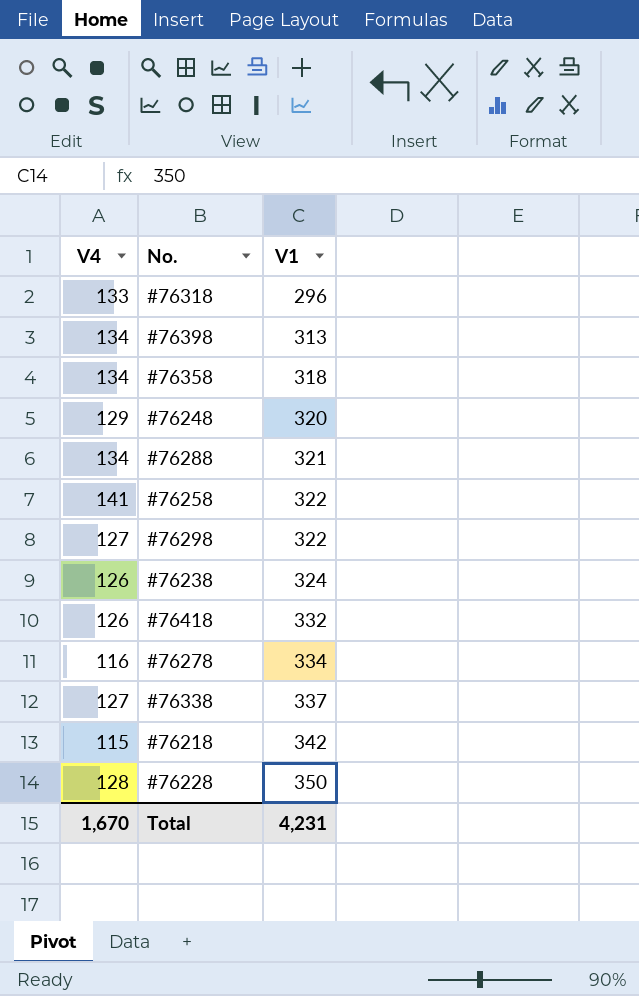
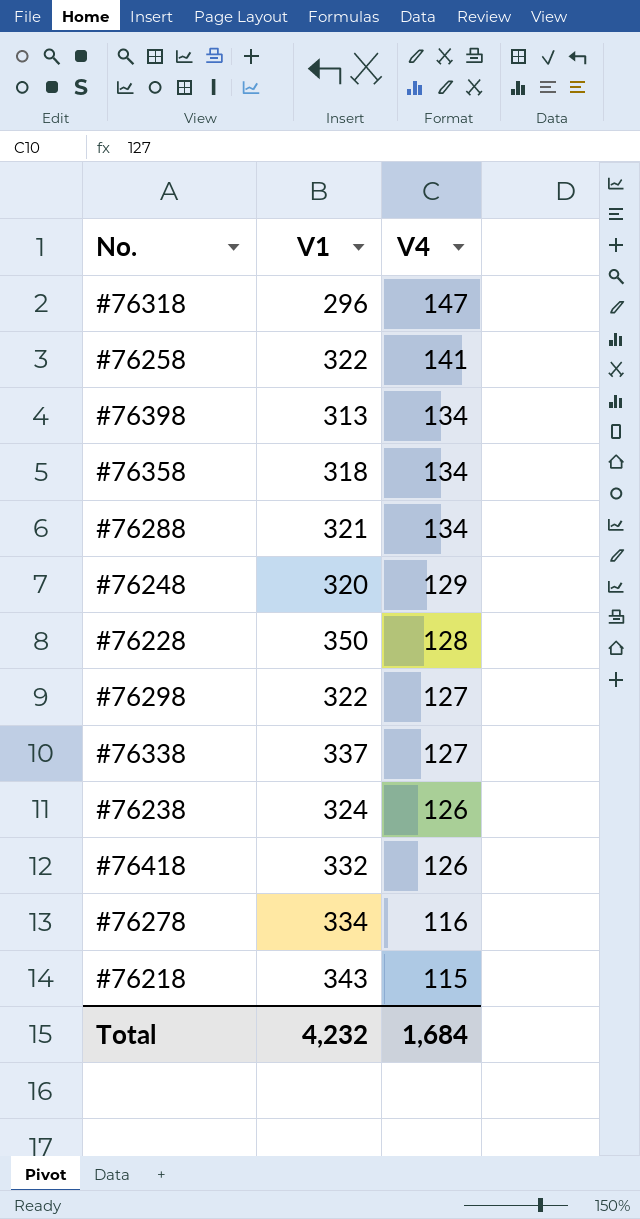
row order: V1 ascending -> V4 descending
column V4 | position: 1 -> 3
#76318 | V4: 133 -> 147
#76218 | V1: 342 -> 343
Total | V1: 4,231 -> 4,232
Total | V4: 1,670 -> 1,684

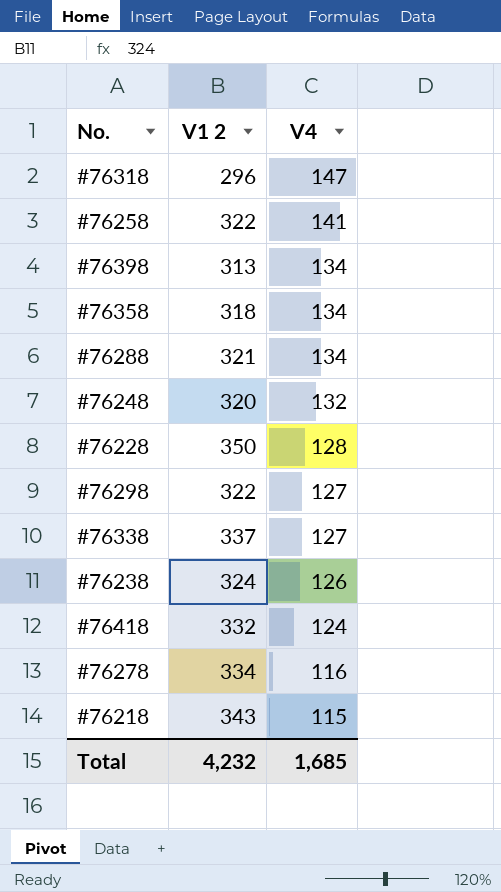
column name: V1 -> V1 2
#76248 | V4: 129 -> 132
#76418 | V4: 126 -> 124
Total | V4: 1,684 -> 1,685

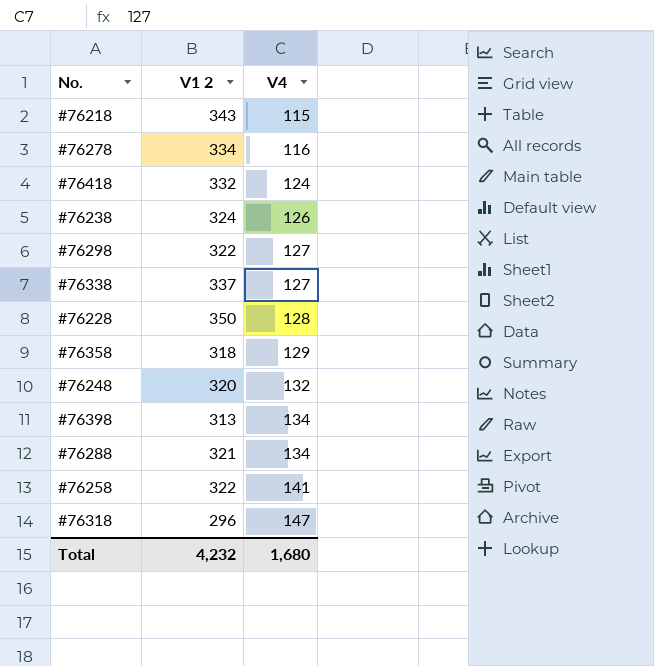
row order: V4 descending -> V4 ascending
#76358 | V4: 134 -> 129
Total | V4: 1,685 -> 1,680

